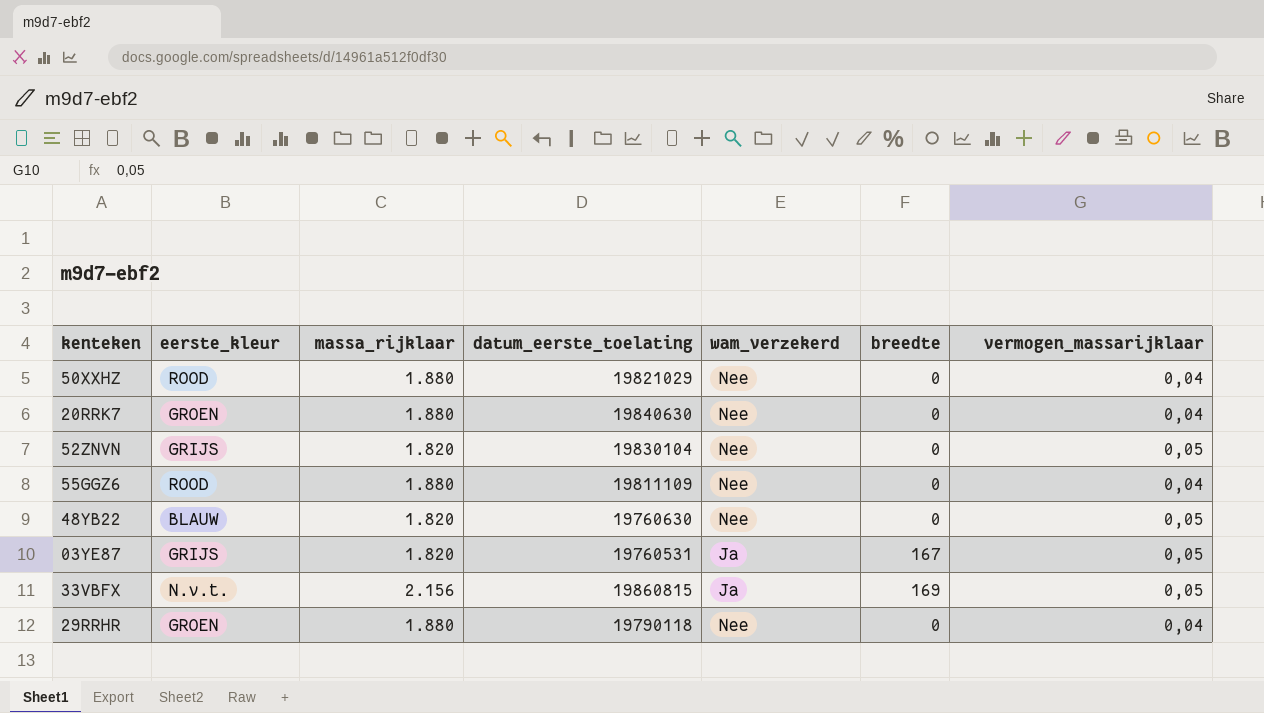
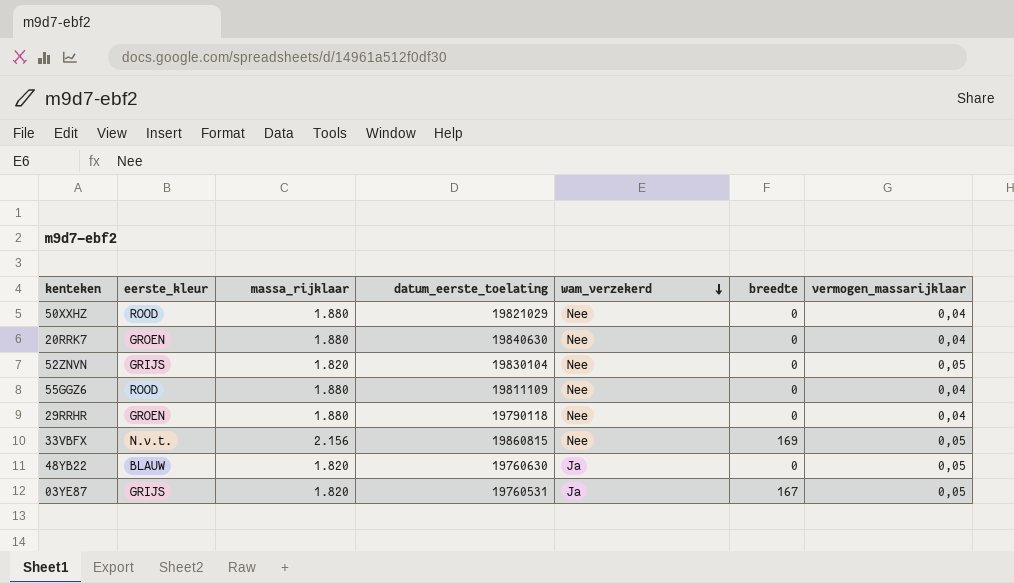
row order: none -> wam_verzekerd descending
33VBFX | wam_verzekerd: Ja -> Nee
48YB22 | wam_verzekerd: Nee -> Ja

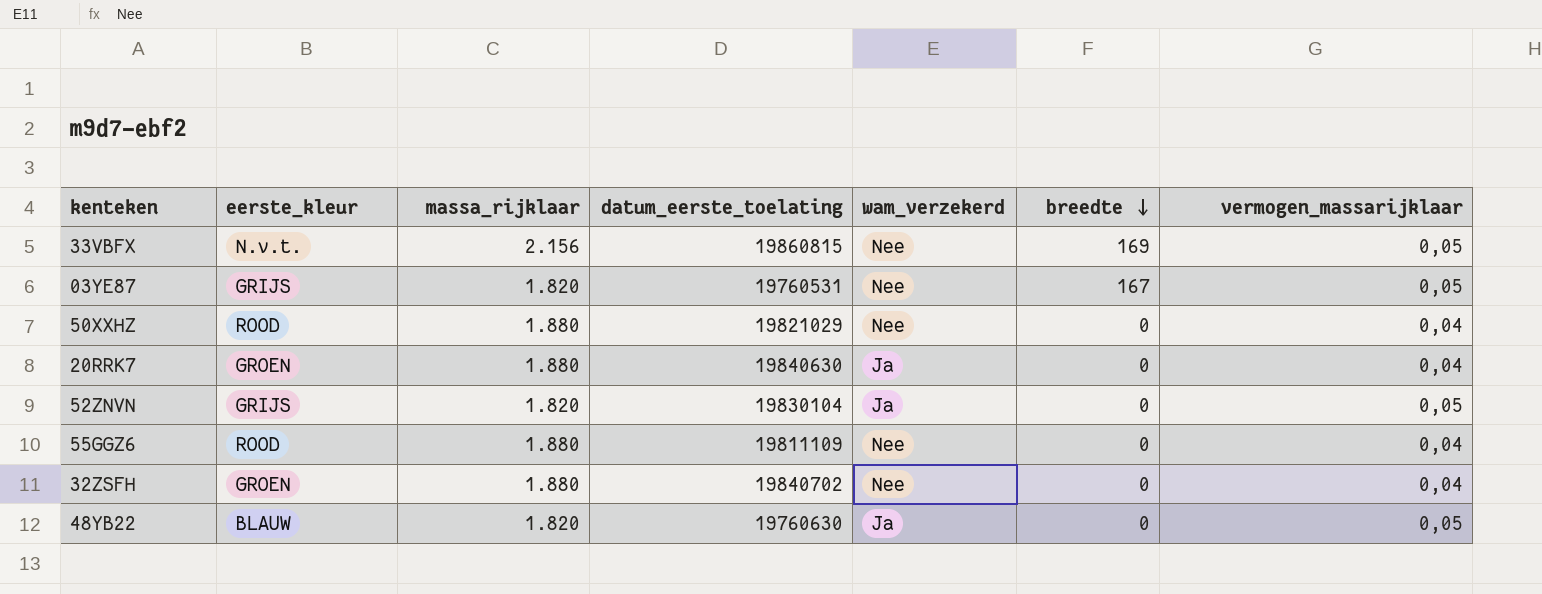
row order: wam_verzekerd descending -> breedte descending
row 29RRHR: GROEN | 1.880 | 19790118 | Nee | 0 | 0,04 -> none
03YE87 | wam_verzekerd: Ja -> Nee
20RRK7 | wam_verzekerd: Nee -> Ja
52ZNVN | wam_verzekerd: Nee -> Ja
row 32ZSFH: none -> GROEN | 1.880 | 19840702 | Nee | 0 | 0,04

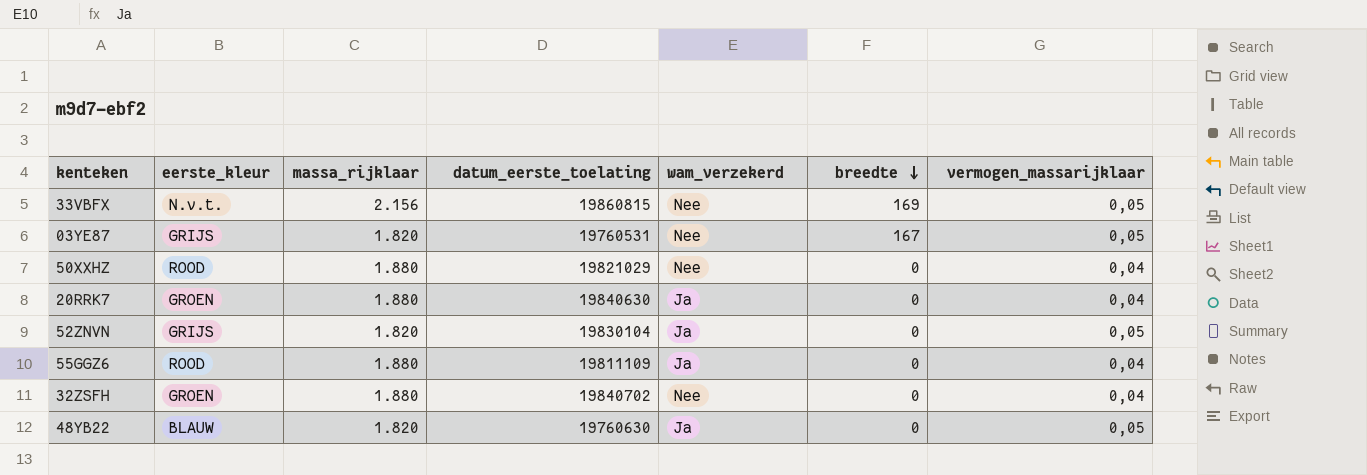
55GGZ6 | wam_verzekerd: Nee -> Ja

